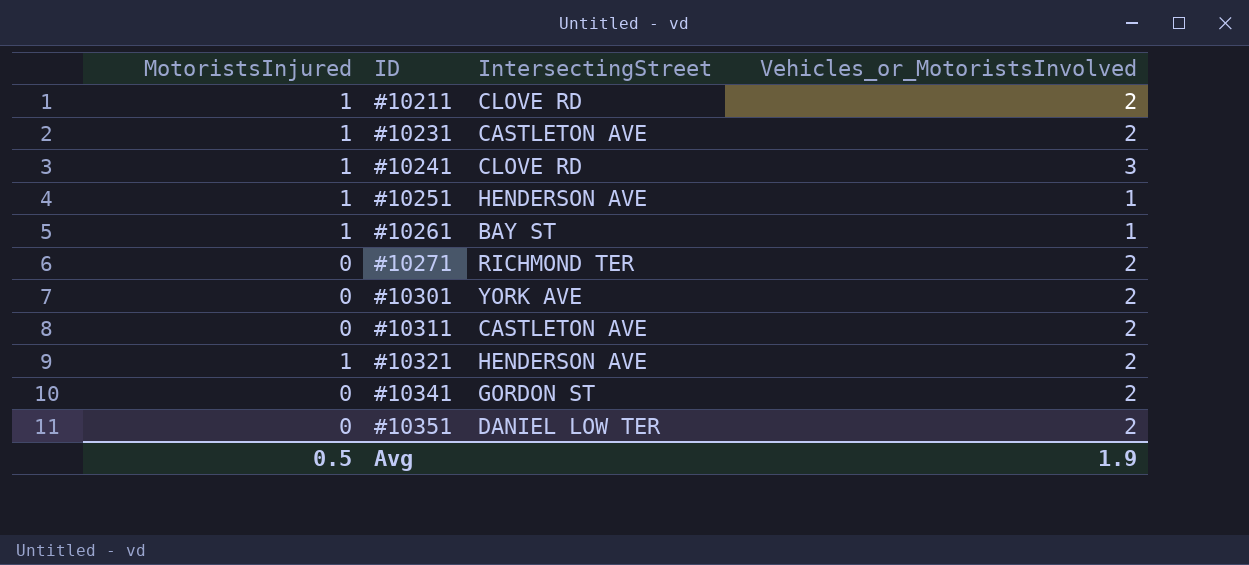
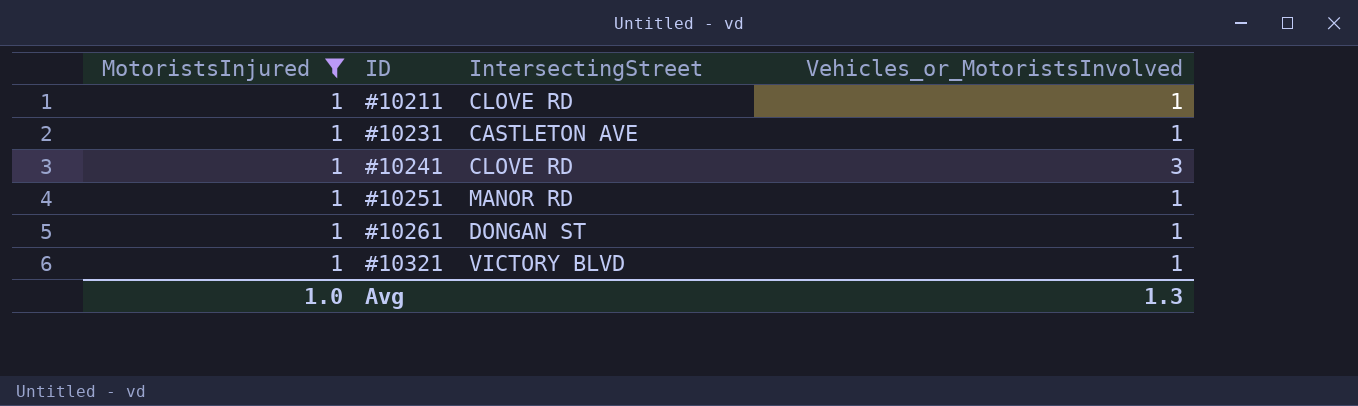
filter: none -> MotoristsInjured = 1
#10211 | Vehicles_or_MotoristsInvolved: 2 -> 1
#10231 | Vehicles_or_MotoristsInvolved: 2 -> 1
#10251 | IntersectingStreet: HENDERSON AVE -> MANOR RD
#10261 | IntersectingStreet: BAY ST -> DONGAN ST
#10321 | IntersectingStreet: HENDERSON AVE -> VICTORY BLVD
#10321 | Vehicles_or_MotoristsInvolved: 2 -> 1
Avg | MotoristsInjured: 0.5 -> 1.0
Avg | Vehicles_or_MotoristsInvolved: 1.9 -> 1.3

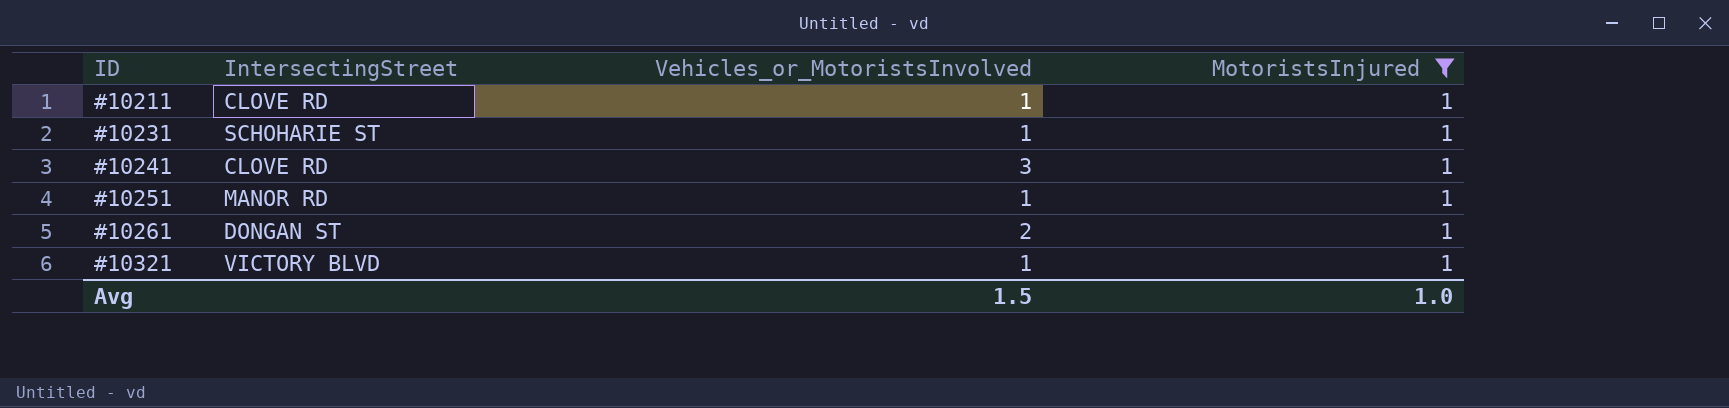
column MotoristsInjured | position: 1 -> 4
#10231 | IntersectingStreet: CASTLETON AVE -> SCHOHARIE ST
#10261 | Vehicles_or_MotoristsInvolved: 1 -> 2
Avg | Vehicles_or_MotoristsInvolved: 1.3 -> 1.5

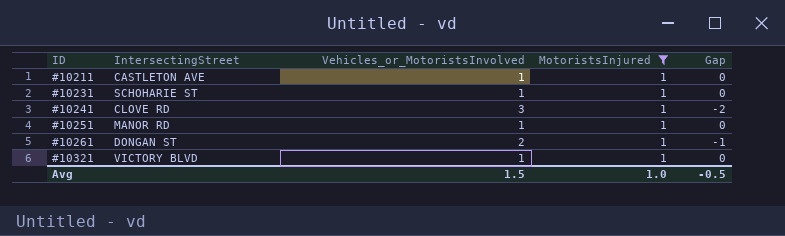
column Gap | formula: none -> [MotoristsInjured] - [Vehicles_or_MotoristsInvolved]
#10211 | IntersectingStreet: CLOVE RD -> CASTLETON AVE

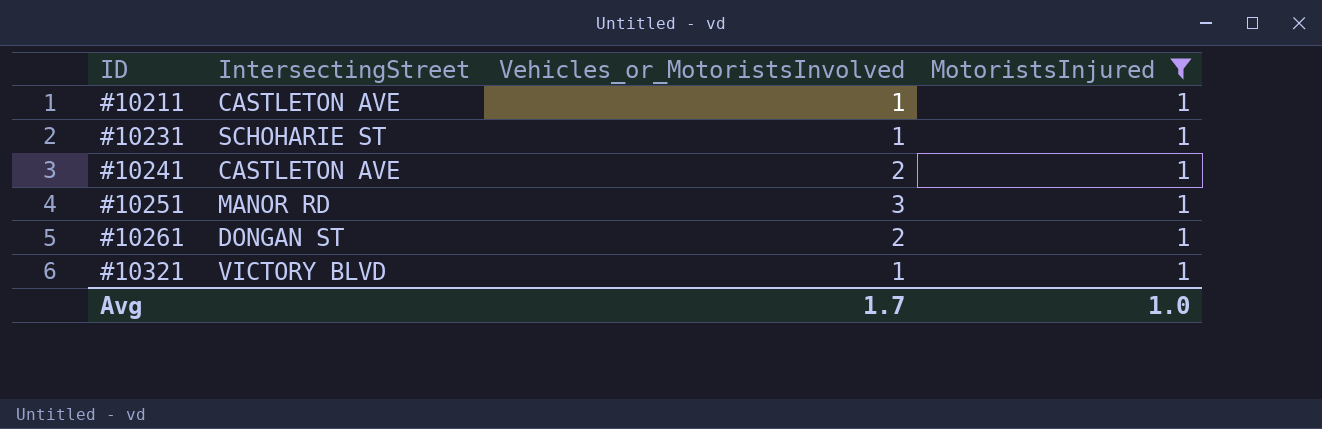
column Gap | formula: [MotoristsInjured] - [Vehicles_or_MotoristsInvolved] -> none
#10241 | IntersectingStreet: CLOVE RD -> CASTLETON AVE
#10241 | Vehicles_or_MotoristsInvolved: 3 -> 2
#10251 | Vehicles_or_MotoristsInvolved: 1 -> 3
Avg | Vehicles_or_MotoristsInvolved: 1.5 -> 1.7

